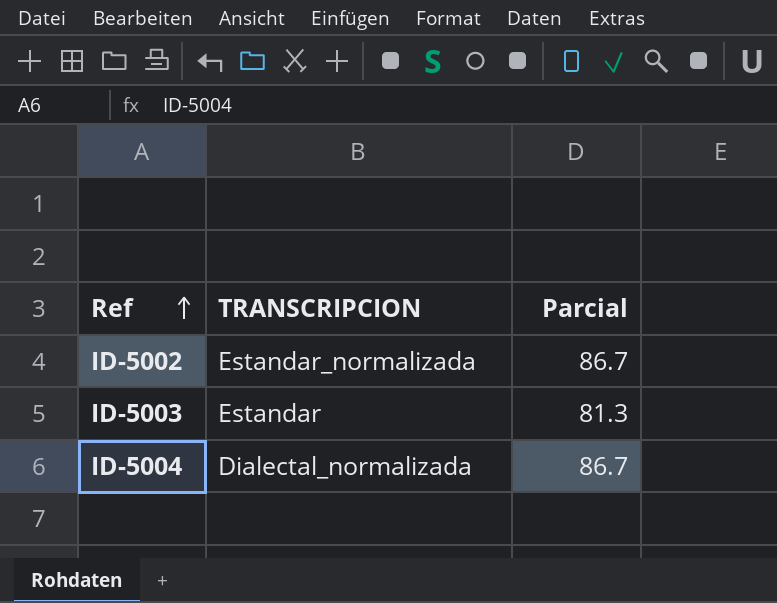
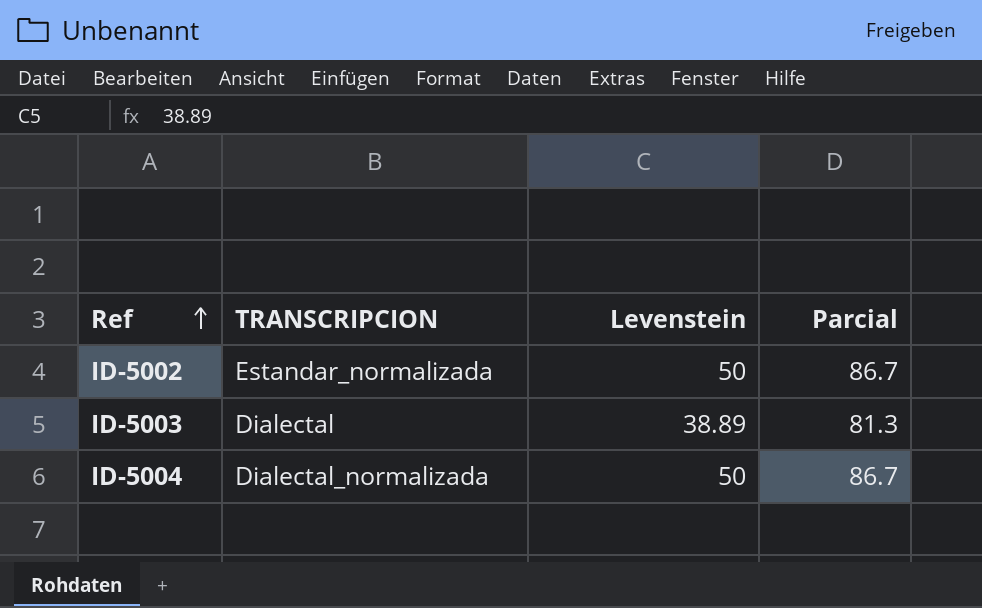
column Levenstein | position: none -> 3
ID-5003 | TRANSCRIPCION: Estandar -> Dialectal

